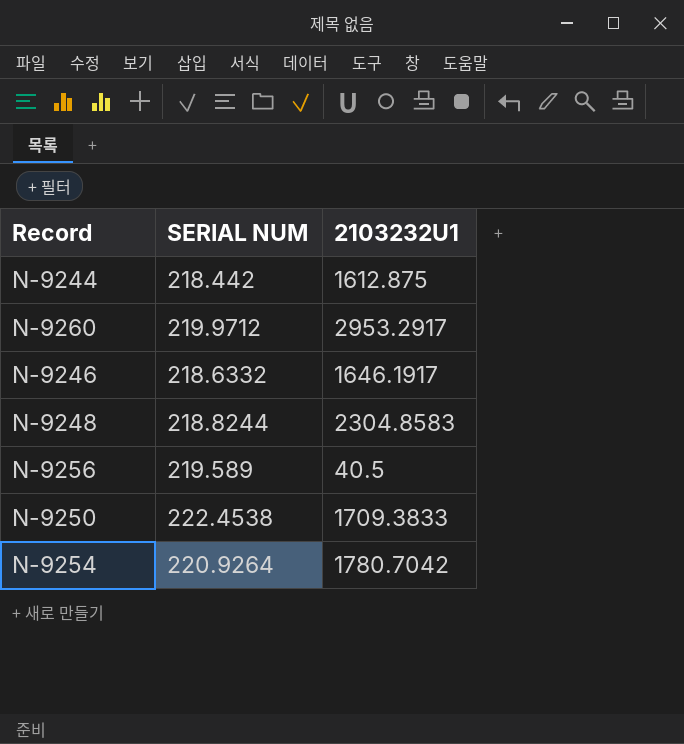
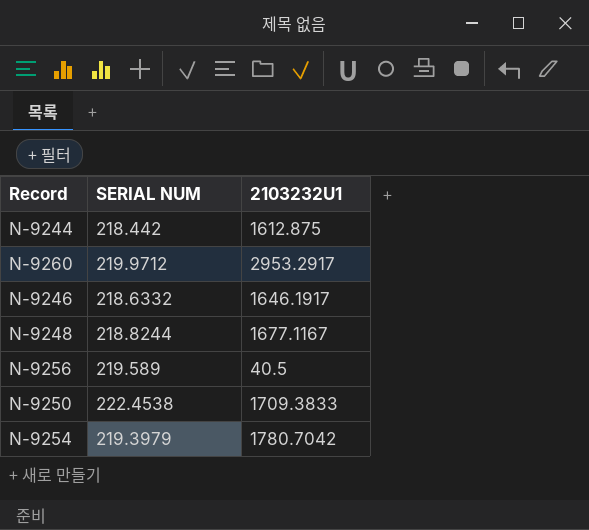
N-9248 | 2103232U1: 2304.8583 -> 1677.1167
N-9254 | SERIAL NUM: 220.9264 -> 219.3979

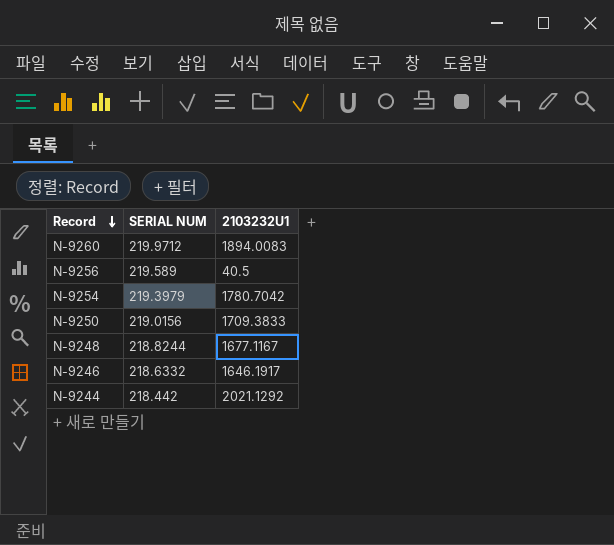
row order: none -> Record descending
N-9260 | 2103232U1: 2953.2917 -> 1894.0083
N-9250 | SERIAL NUM: 222.4538 -> 219.0156
N-9244 | 2103232U1: 1612.875 -> 2021.1292

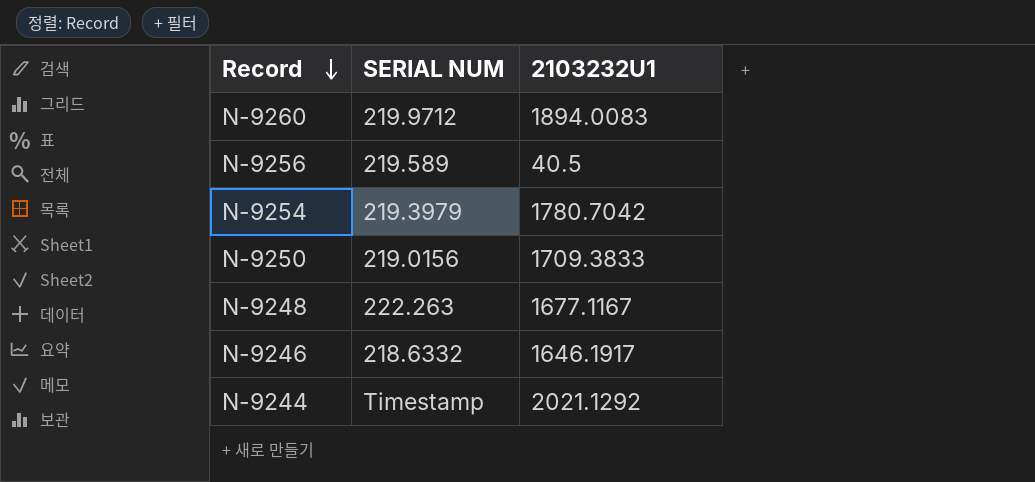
N-9248 | SERIAL NUM: 218.8244 -> 222.263
N-9244 | SERIAL NUM: 218.442 -> Timestamp

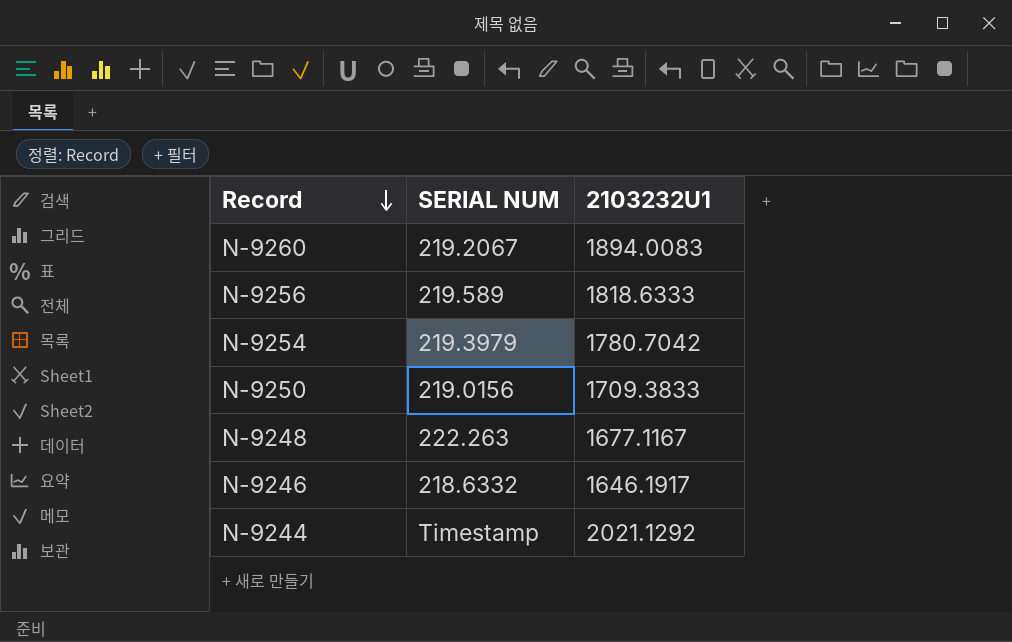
N-9260 | SERIAL NUM: 219.9712 -> 219.2067
N-9256 | 2103232U1: 40.5 -> 1818.6333

